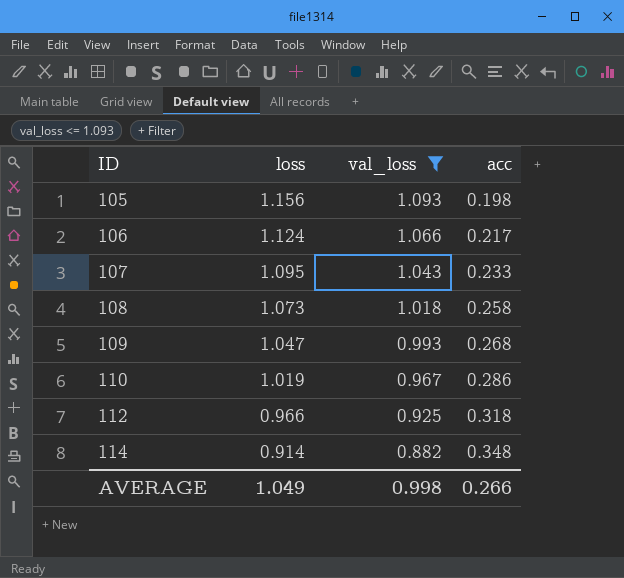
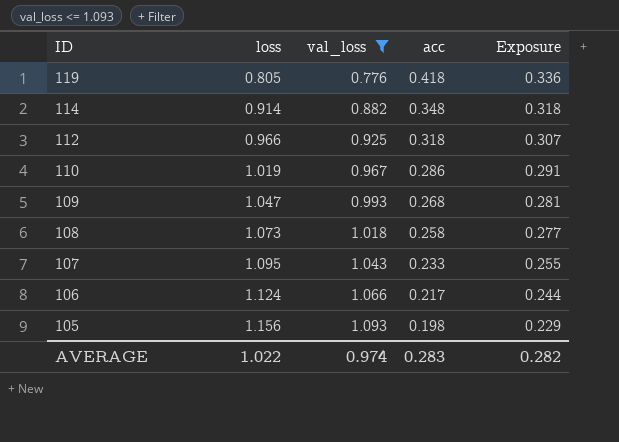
row order: ID ascending -> ID descending
column Exposure | formula: none -> [loss] * [acc]
row 119: none -> 0.805 | 0.776 | 0.418 | 0.336
AVERAGE | loss: 1.049 -> 1.022
AVERAGE | val_loss: 0.998 -> 0.974
AVERAGE | acc: 0.266 -> 0.283

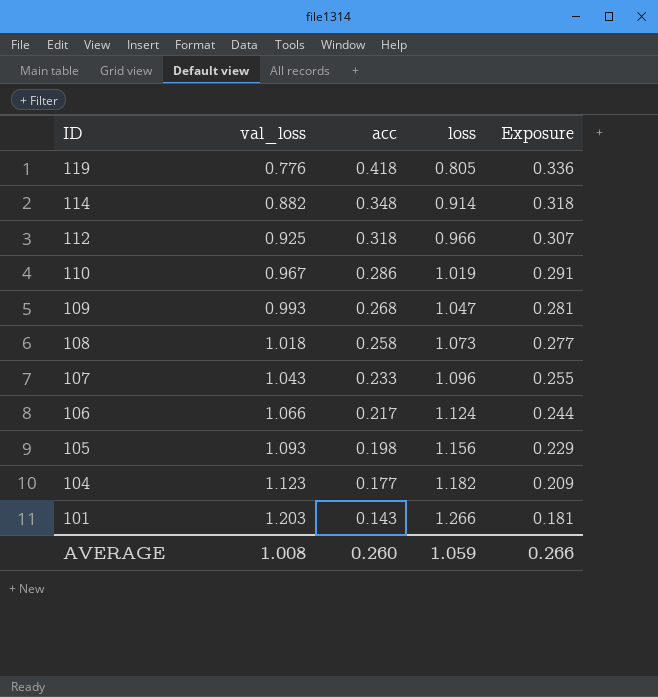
filter: val_loss <= 1.093 -> none
column loss | position: 2 -> 4
107 | loss: 1.095 -> 1.096
AVERAGE | val_loss: 0.974 -> 1.008
AVERAGE | acc: 0.283 -> 0.260
AVERAGE | loss: 1.022 -> 1.059
AVERAGE | Exposure: 0.282 -> 0.266

